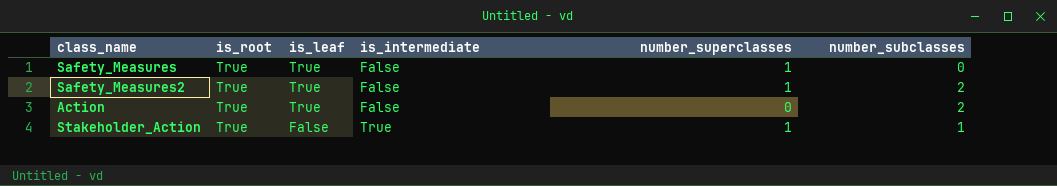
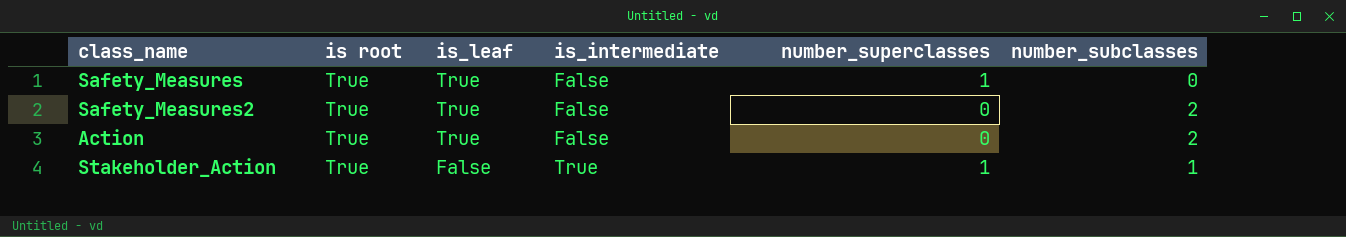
column name: is_root -> is root
Safety_Measures2 | number_superclasses: 1 -> 0

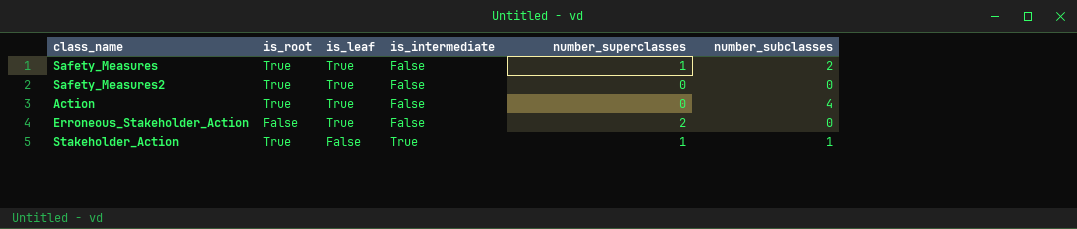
column name: is root -> is_root
Safety_Measures | number_subclasses: 0 -> 2
Safety_Measures2 | number_subclasses: 2 -> 0
Action | number_subclasses: 2 -> 4
row Erroneous_Stakeholder_Action: none -> False | True | False | 2 | 0

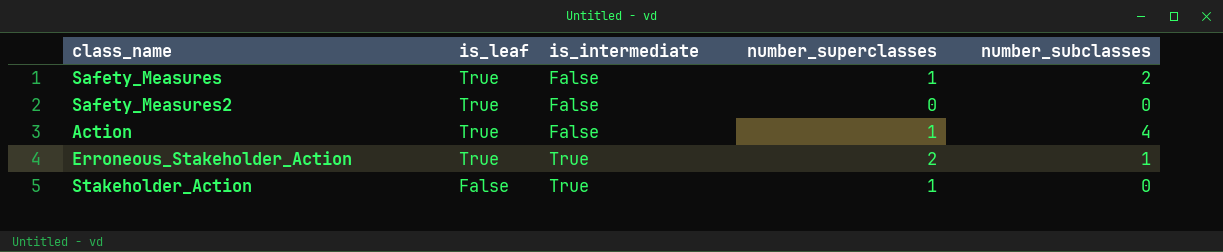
column is_root | position: 2 -> none
Action | number_superclasses: 0 -> 1
Erroneous_Stakeholder_Action | is_intermediate: False -> True
Erroneous_Stakeholder_Action | number_subclasses: 0 -> 1
Stakeholder_Action | number_subclasses: 1 -> 0

